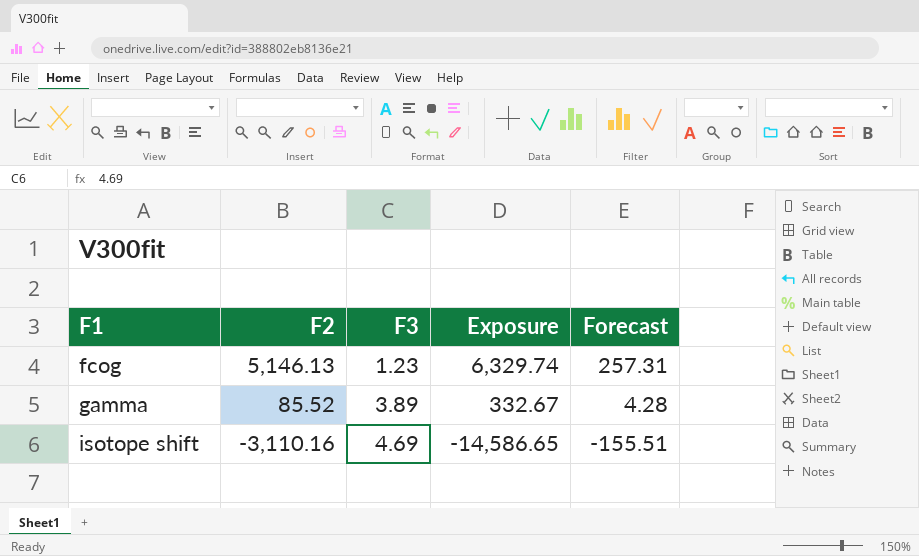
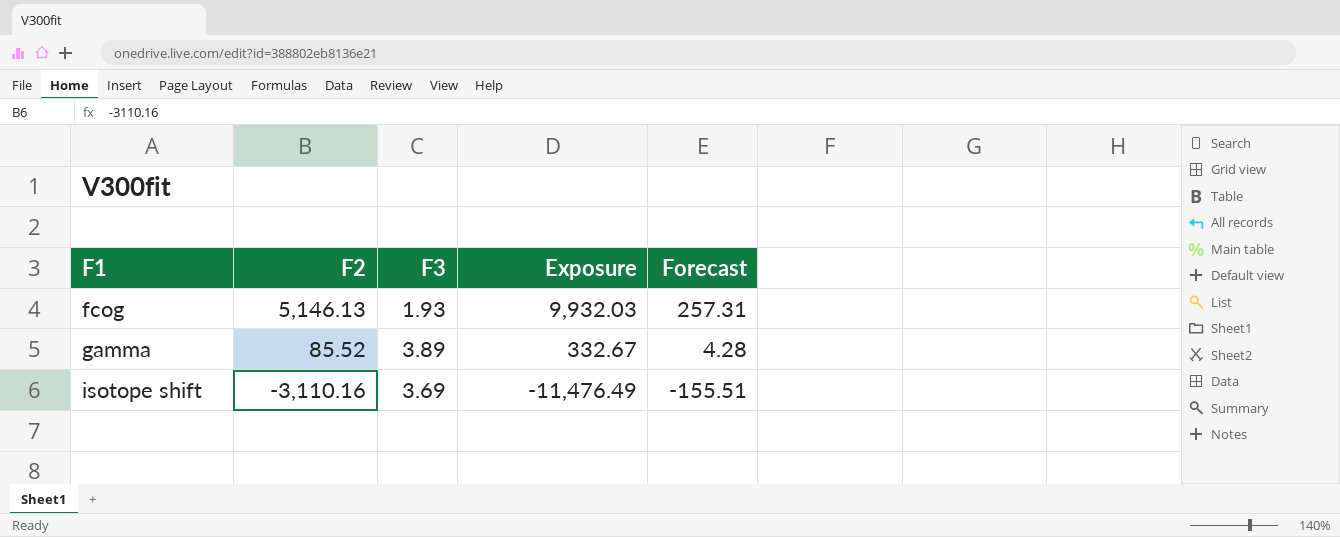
fcog | F3: 1.23 -> 1.93
fcog | Exposure: 6,329.74 -> 9,932.03
isotope shift | F3: 4.69 -> 3.69
isotope shift | Exposure: -14,586.65 -> -11,476.49

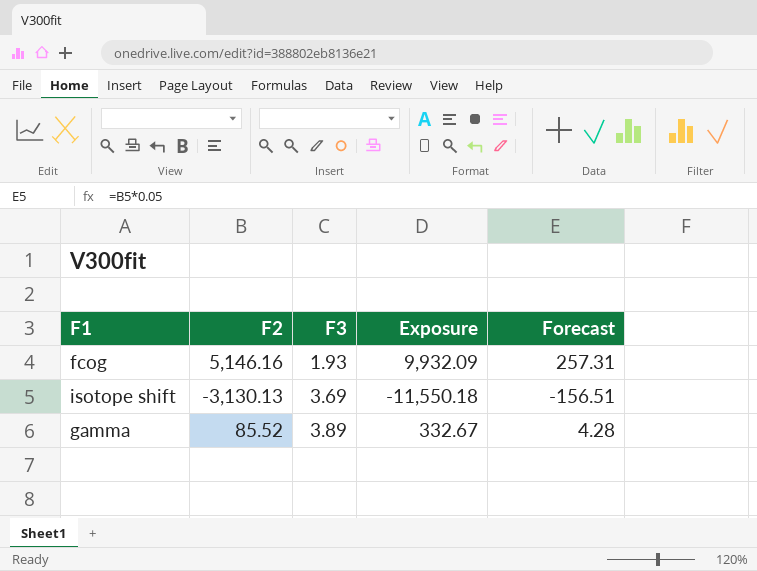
row order: F1 ascending -> F3 ascending
fcog | F2: 5,146.13 -> 5,146.16
fcog | Exposure: 9,932.03 -> 9,932.09
isotope shift | F2: -3,110.16 -> -3,130.13
isotope shift | Exposure: -11,476.49 -> -11,550.18
isotope shift | Forecast: -155.51 -> -156.51

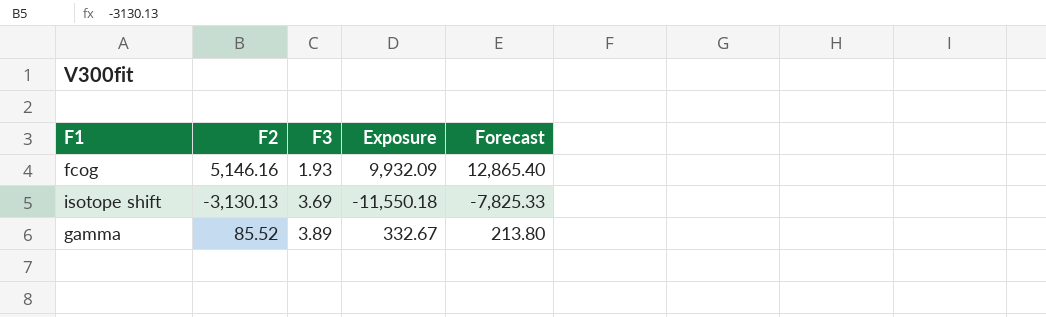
column Forecast | formula: [F2] * 0.05 -> [F2] * 2.5

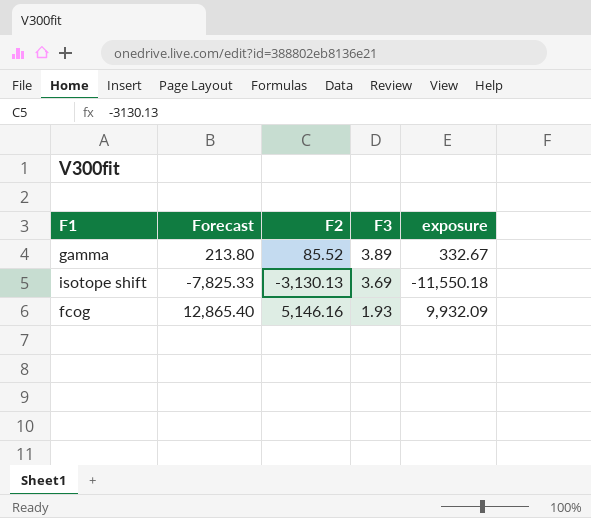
row order: F3 ascending -> F3 descending
column Forecast | position: 5 -> 2
column name: Exposure -> exposure

